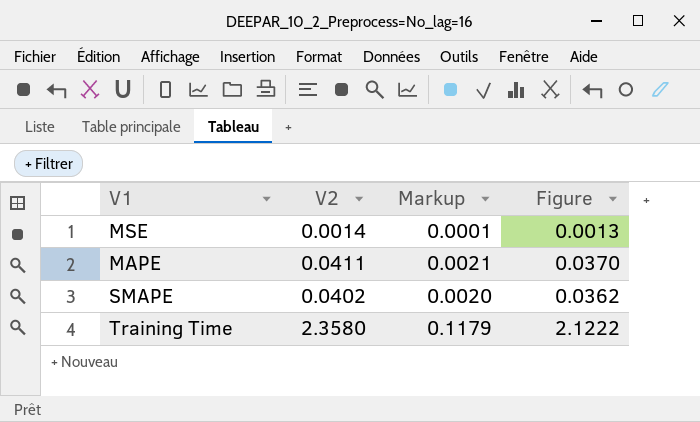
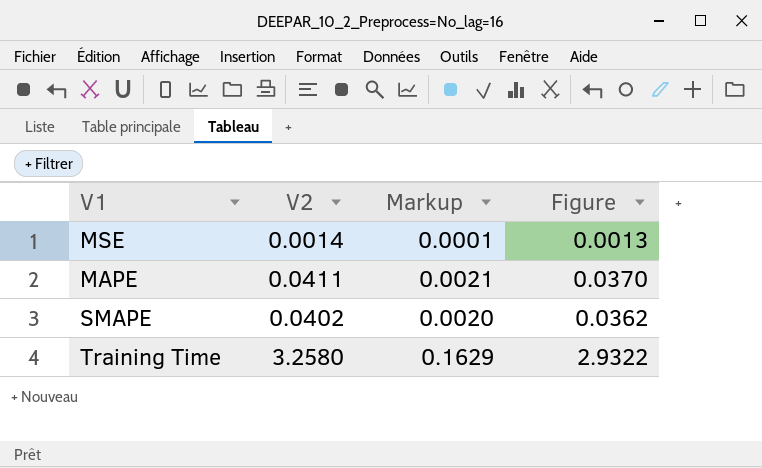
Training Time | V2: 2.3580 -> 3.2580
Training Time | Markup: 0.1179 -> 0.1629
Training Time | Figure: 2.1222 -> 2.9322

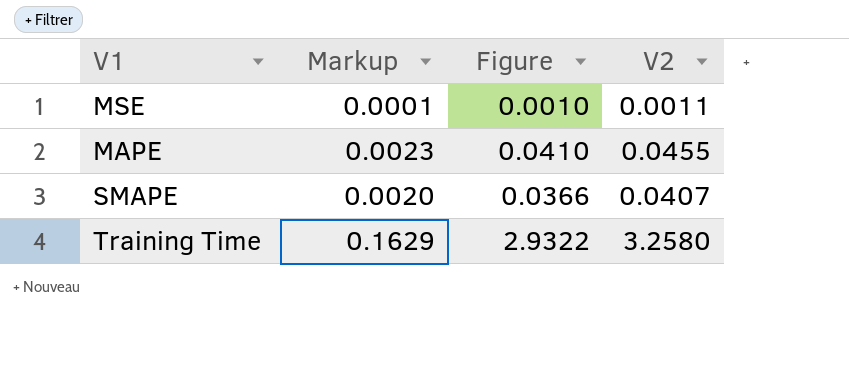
column V2 | position: 2 -> 4
MSE | Figure: 0.0013 -> 0.0010
MSE | V2: 0.0014 -> 0.0011
MAPE | Markup: 0.0021 -> 0.0023
MAPE | Figure: 0.0370 -> 0.0410
MAPE | V2: 0.0411 -> 0.0455
SMAPE | Figure: 0.0362 -> 0.0366
SMAPE | V2: 0.0402 -> 0.0407

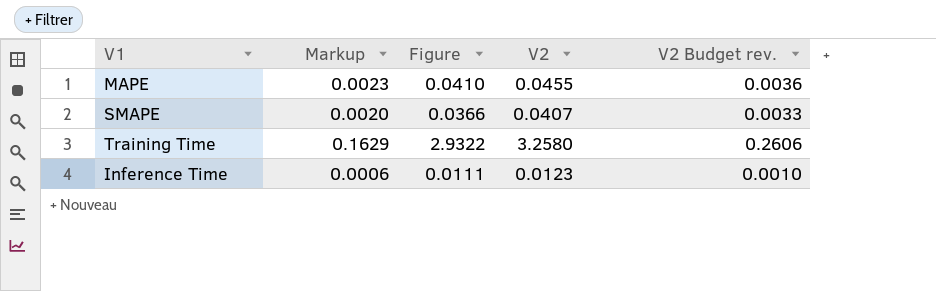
column V2 Budget rev. | formula: none -> [V2] * 0.08
row MSE: 0.0001 | 0.0010 | 0.0011 -> none
row Inference Time: none -> 0.0006 | 0.0111 | 0.0123 | 0.0010

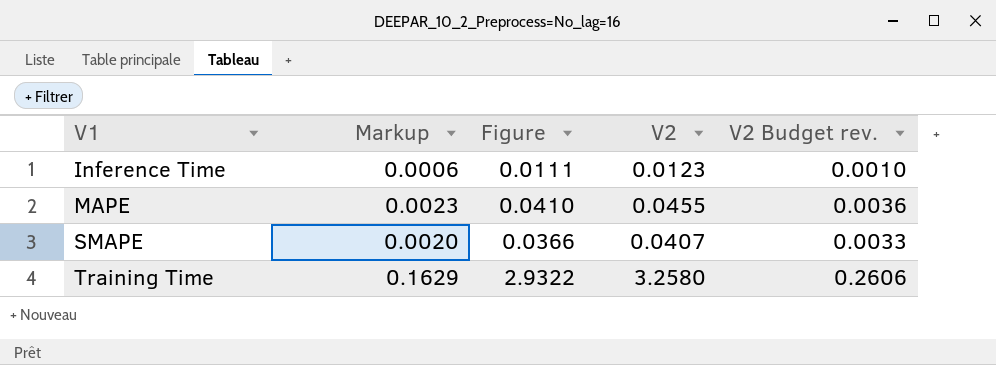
row order: none -> V1 ascending

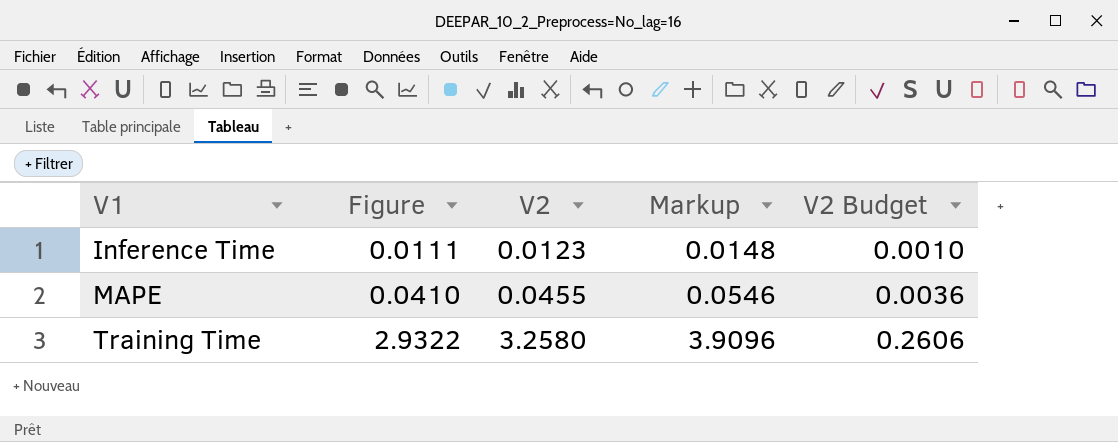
column Markup | formula: [V2] * 0.05 -> [V2] * 1.2
column Markup | position: 2 -> 4
column name: V2 Budget rev. -> V2 Budget
row SMAPE: 0.0020 | 0.0366 | 0.0407 | 0.0033 -> none

